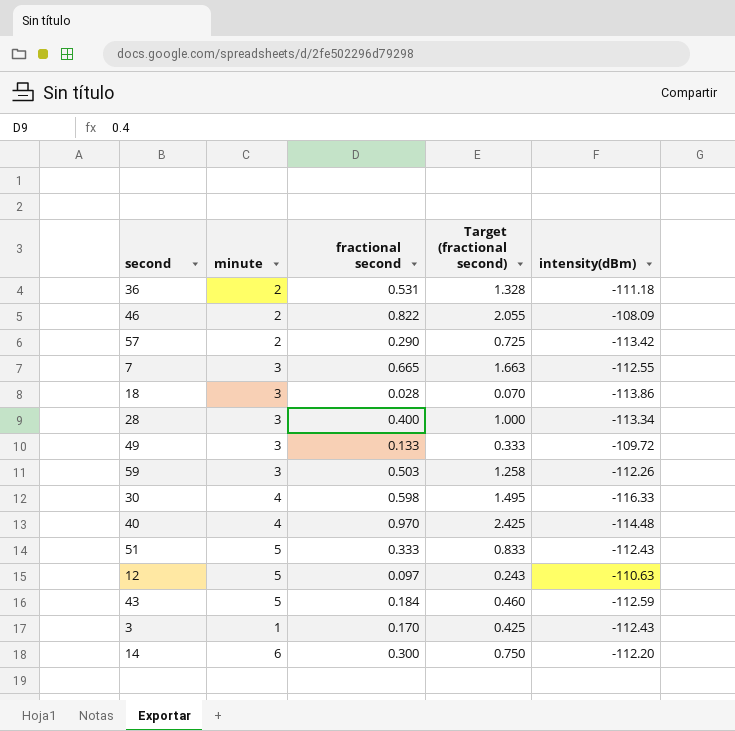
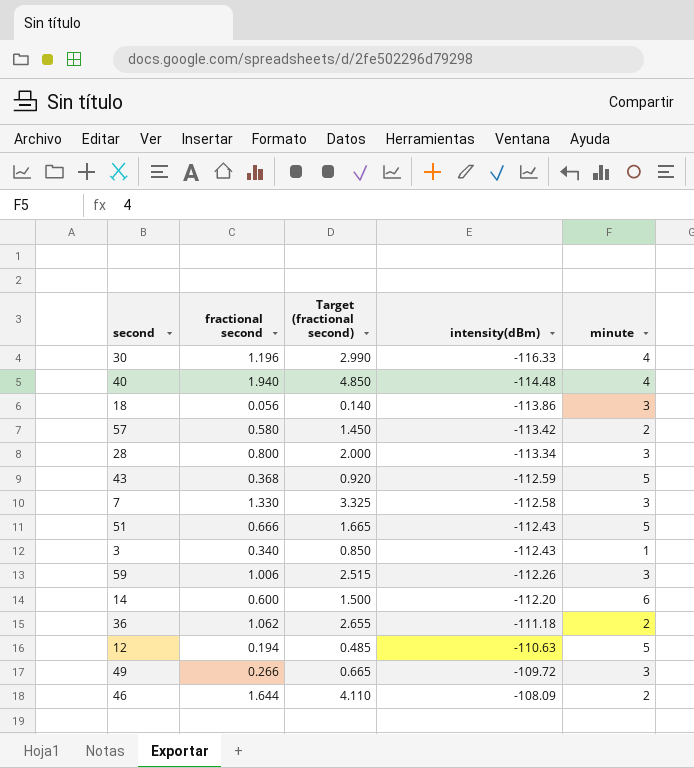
row order: none -> intensity(dBm) ascending
column minute | position: 2 -> 5
30 | fractional second: 0.598 -> 1.196
30 | Target (fractional second): 1.495 -> 2.990
40 | fractional second: 0.970 -> 1.940
40 | Target (fractional second): 2.425 -> 4.850
18 | fractional second: 0.028 -> 0.056
18 | Target (fractional second): 0.070 -> 0.140
57 | fractional second: 0.290 -> 0.580
57 | Target (fractional second): 0.725 -> 1.450
28 | fractional second: 0.400 -> 0.800
28 | Target (fractional second): 1.000 -> 2.000
43 | fractional second: 0.184 -> 0.368
43 | Target (fractional second): 0.460 -> 0.920
7 | fractional second: 0.665 -> 1.330
7 | Target (fractional second): 1.663 -> 3.325
7 | intensity(dBm): -112.55 -> -112.58
51 | fractional second: 0.333 -> 0.666
51 | Target (fractional second): 0.833 -> 1.665
3 | fractional second: 0.170 -> 0.340
3 | Target (fractional second): 0.425 -> 0.850
59 | fractional second: 0.503 -> 1.006
59 | Target (fractional second): 1.258 -> 2.515
14 | fractional second: 0.300 -> 0.600
14 | Target (fractional second): 0.750 -> 1.500
36 | fractional second: 0.531 -> 1.062
36 | Target (fractional second): 1.328 -> 2.655
12 | fractional second: 0.097 -> 0.194
12 | Target (fractional second): 0.243 -> 0.485
49 | fractional second: 0.133 -> 0.266
49 | Target (fractional second): 0.333 -> 0.665
46 | fractional second: 0.822 -> 1.644
46 | Target (fractional second): 2.055 -> 4.110

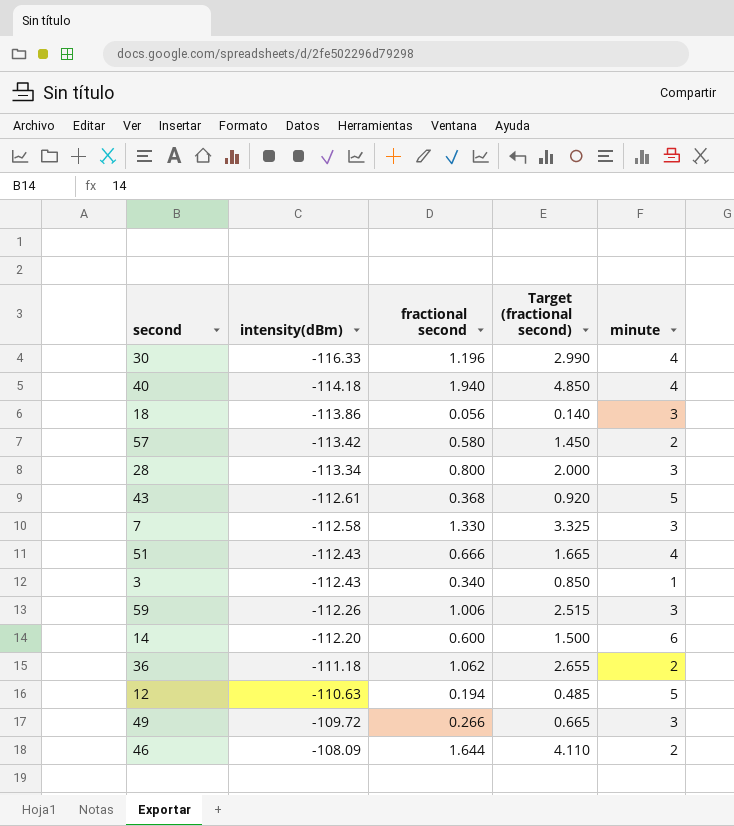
column intensity(dBm) | position: 4 -> 2
40 | intensity(dBm): -114.48 -> -114.18
43 | intensity(dBm): -112.59 -> -112.61
51 | minute: 5 -> 4

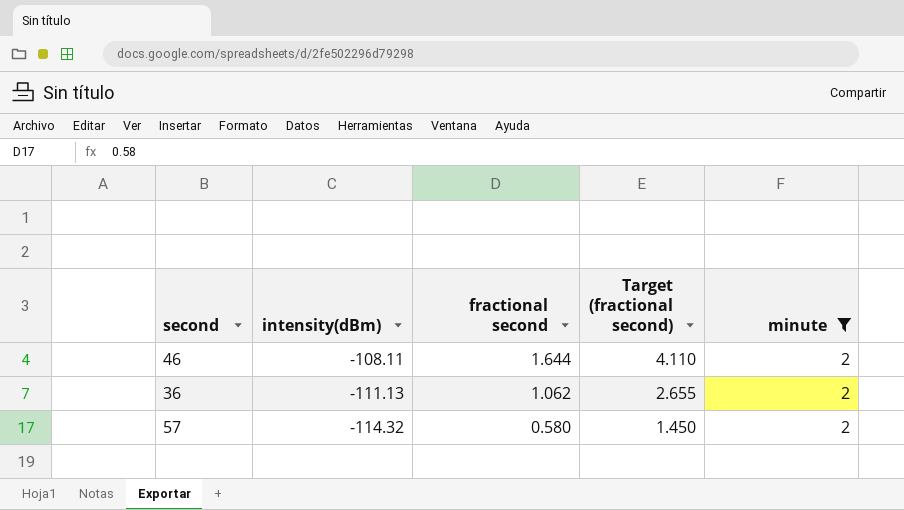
filter: none -> minute = 2
row order: intensity(dBm) ascending -> intensity(dBm) descending
46 | intensity(dBm): -108.09 -> -108.11
36 | intensity(dBm): -111.18 -> -111.13
57 | intensity(dBm): -113.42 -> -114.32

